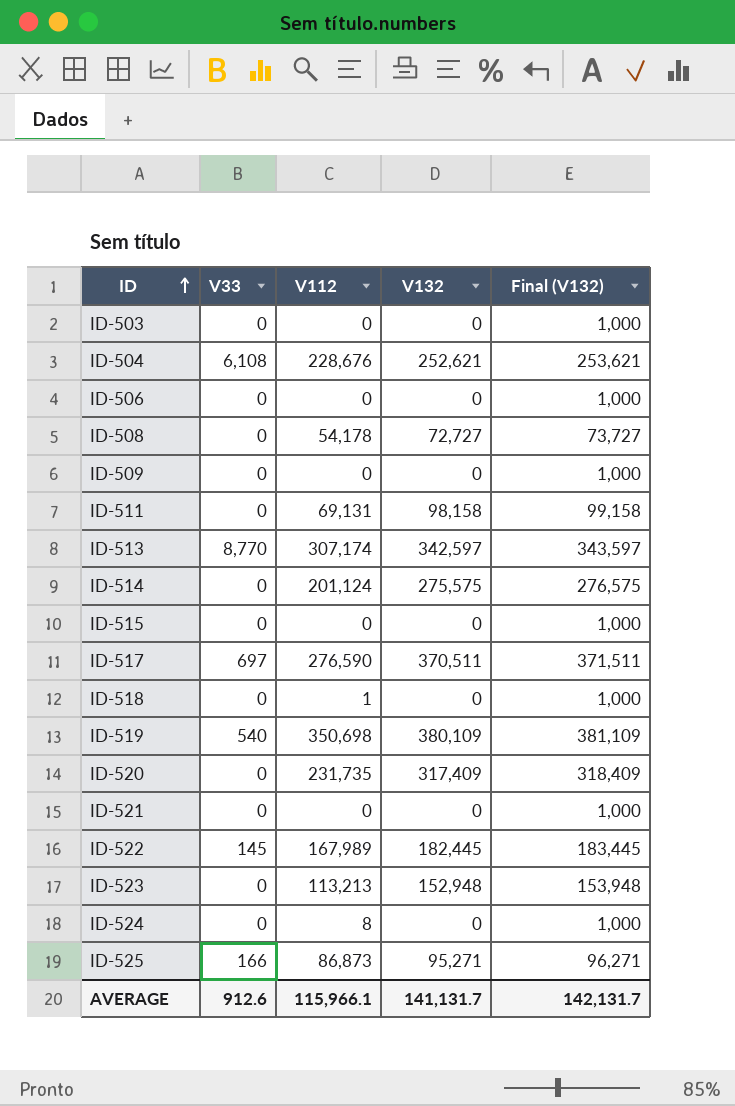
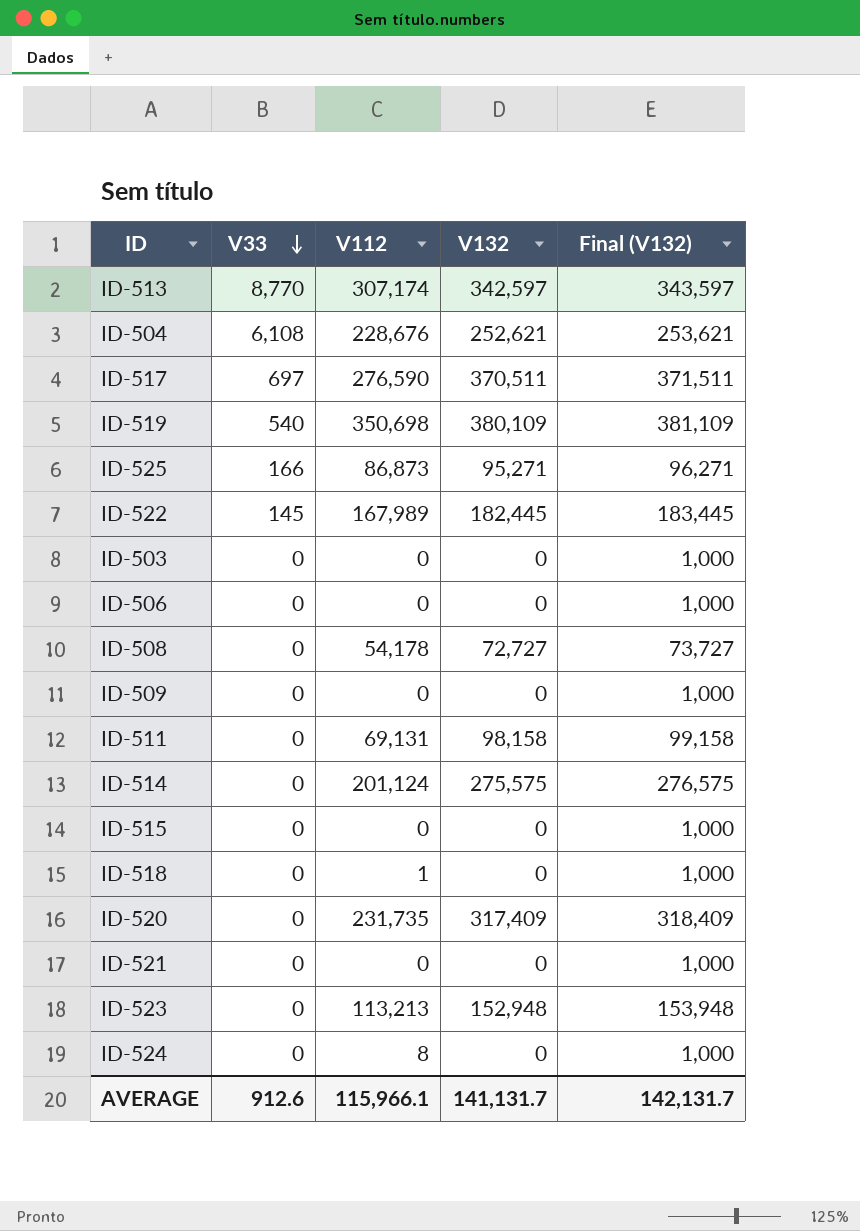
row order: ID ascending -> V33 descending

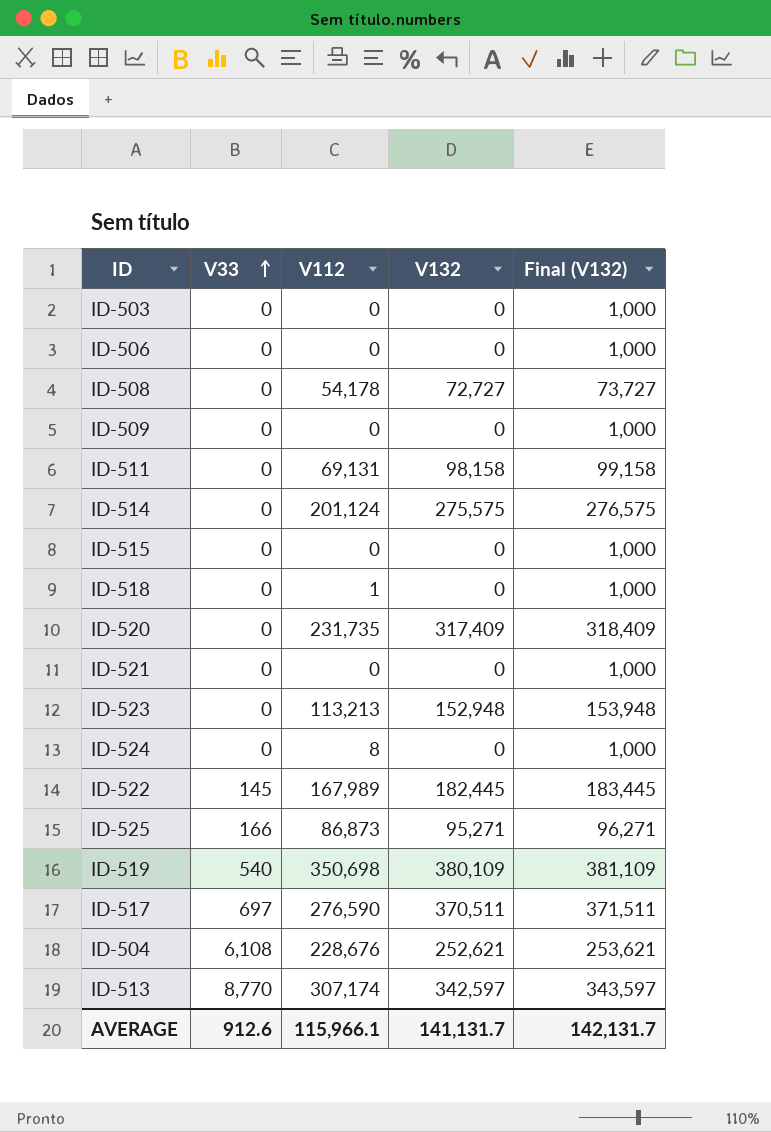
row order: V33 descending -> V33 ascending

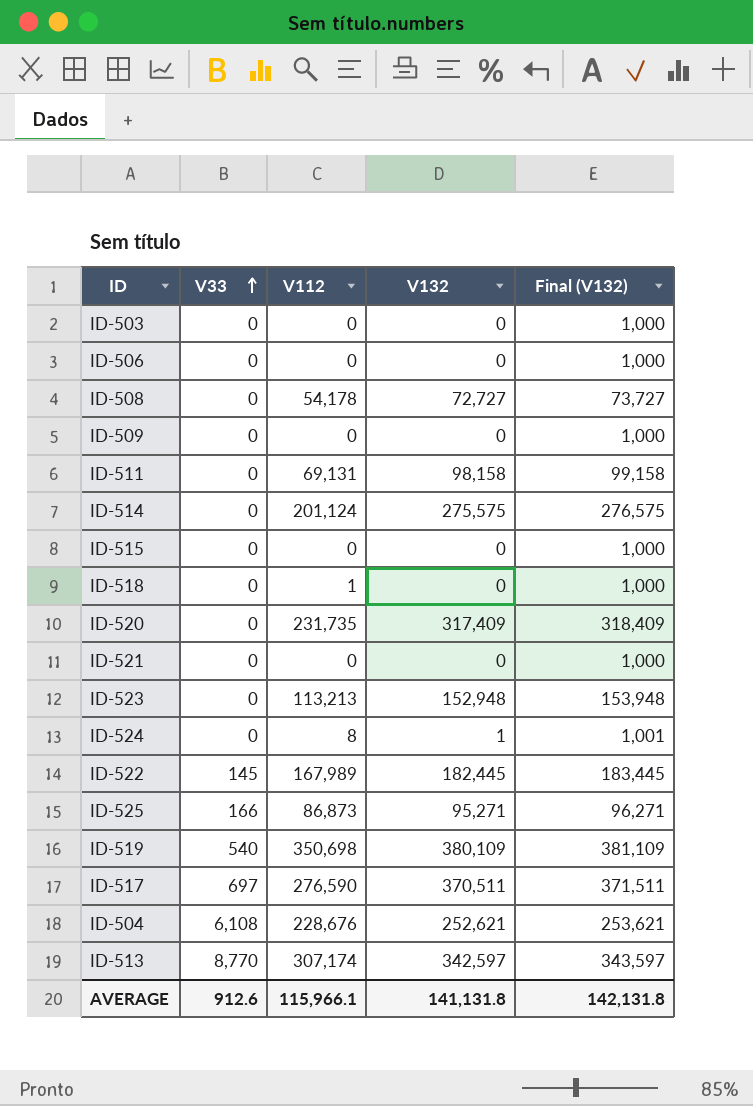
ID-524 | V132: 0 -> 1
ID-524 | Final (V132): 1,000 -> 1,001
AVERAGE | V132: 141,131.7 -> 141,131.8
AVERAGE | Final (V132): 142,131.7 -> 142,131.8

